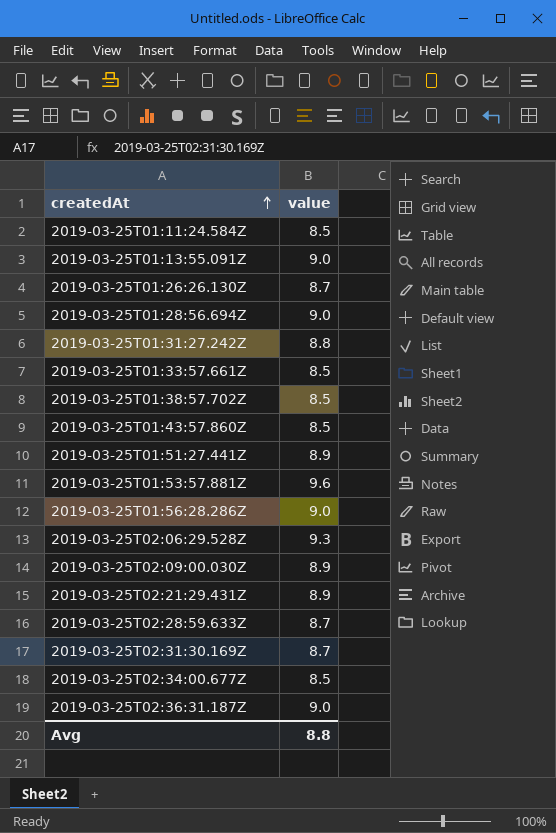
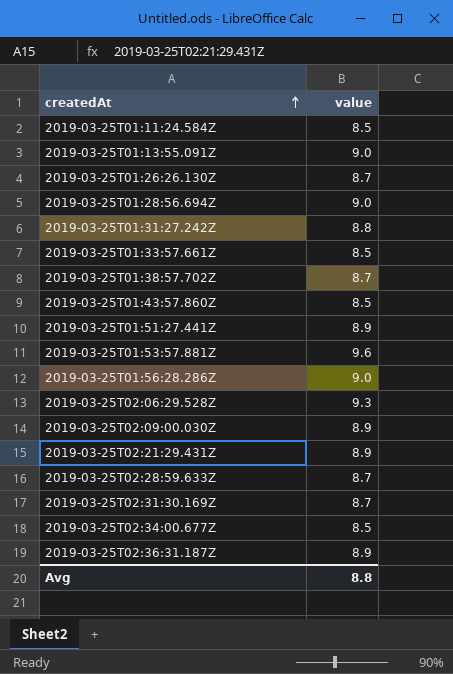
2019-03-25T01:38:57.702Z | value: 8.5 -> 8.7
2019-03-25T02:36:31.187Z | value: 9.0 -> 8.9

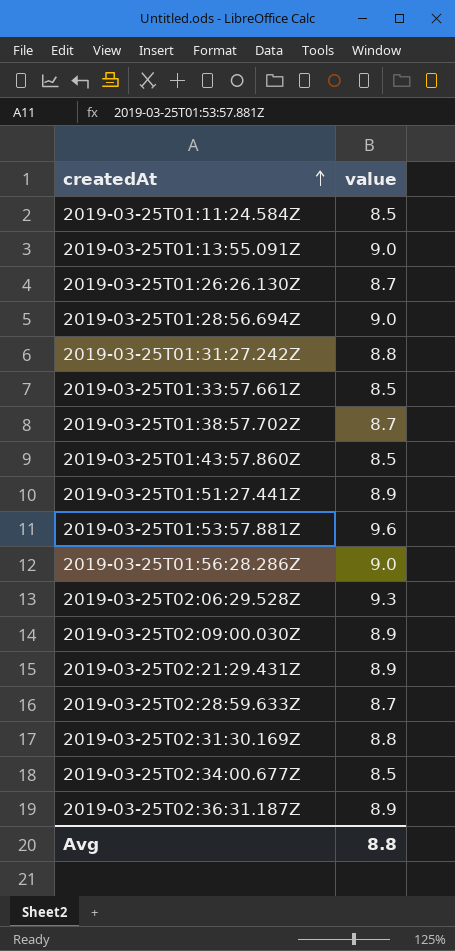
2019-03-25T02:31:30.169Z | value: 8.7 -> 8.8

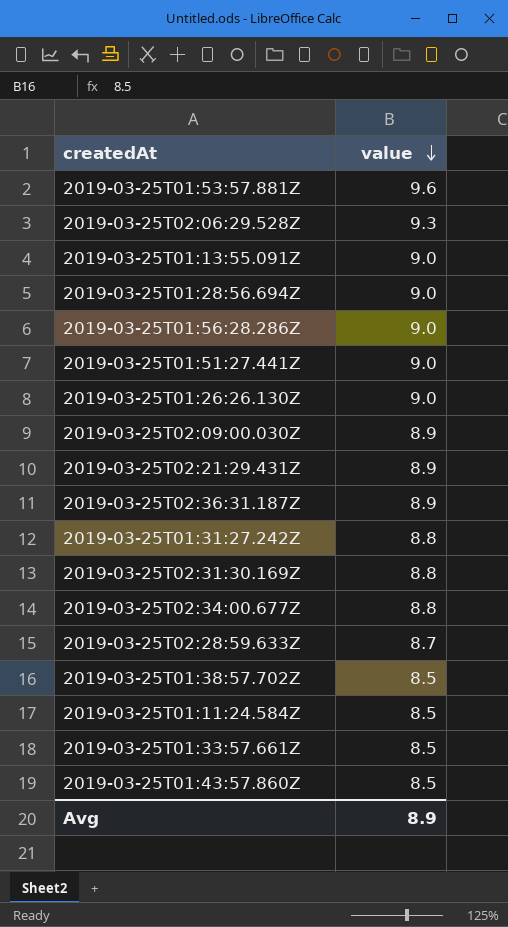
row order: createdAt ascending -> value descending
2019-03-25T01:51:27.441Z | value: 8.9 -> 9.0
2019-03-25T01:26:26.130Z | value: 8.7 -> 9.0
2019-03-25T02:34:00.677Z | value: 8.5 -> 8.8
2019-03-25T01:38:57.702Z | value: 8.7 -> 8.5
Avg | value: 8.8 -> 8.9

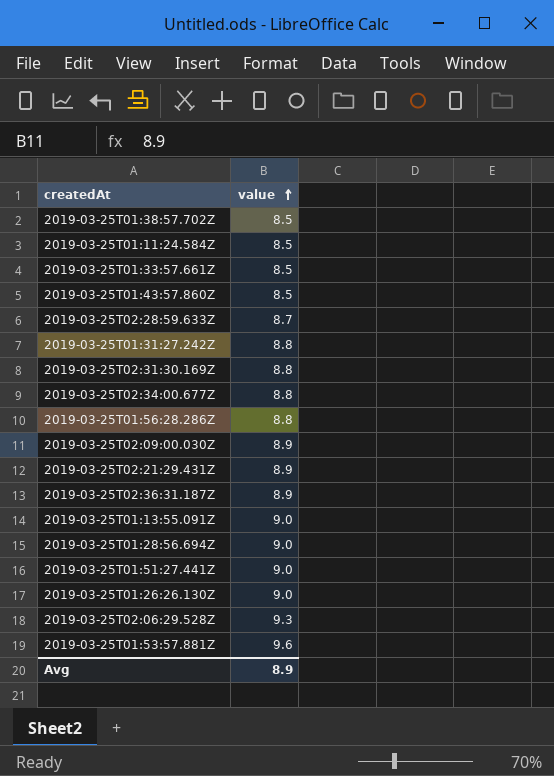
row order: value descending -> value ascending
2019-03-25T01:56:28.286Z | value: 9.0 -> 8.8

